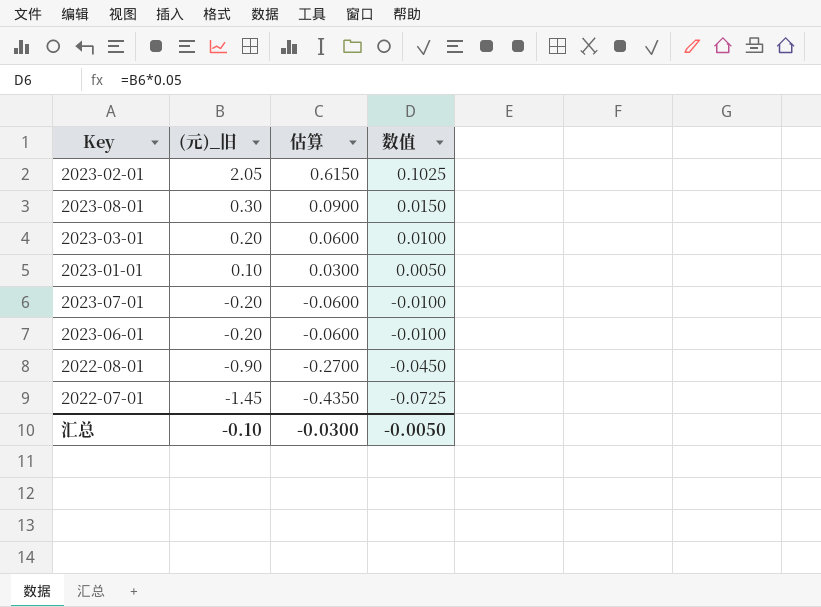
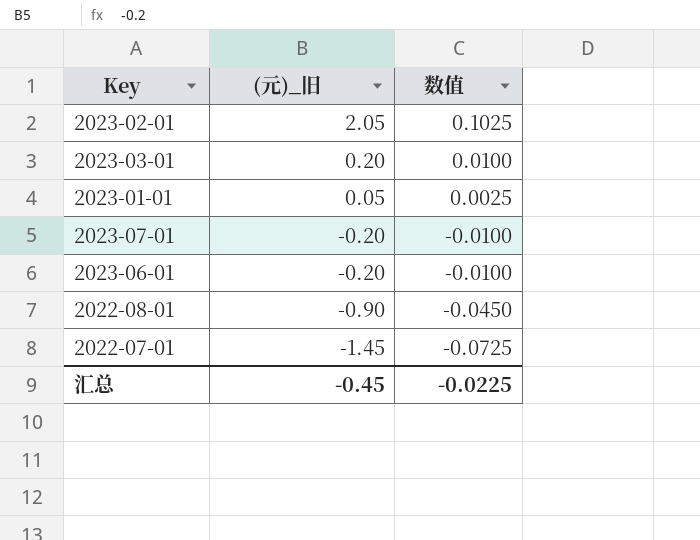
column 估算 | formula: [(元)_旧] * 0.3 -> none
row 2023-08-01: 0.30 | 0.0900 | 0.0150 -> none
2023-01-01 | (元)_旧: 0.10 -> 0.05
2023-01-01 | 数值: 0.0050 -> 0.0025
汇总 | (元)_旧: -0.10 -> -0.45
汇总 | 数值: -0.0050 -> -0.0225

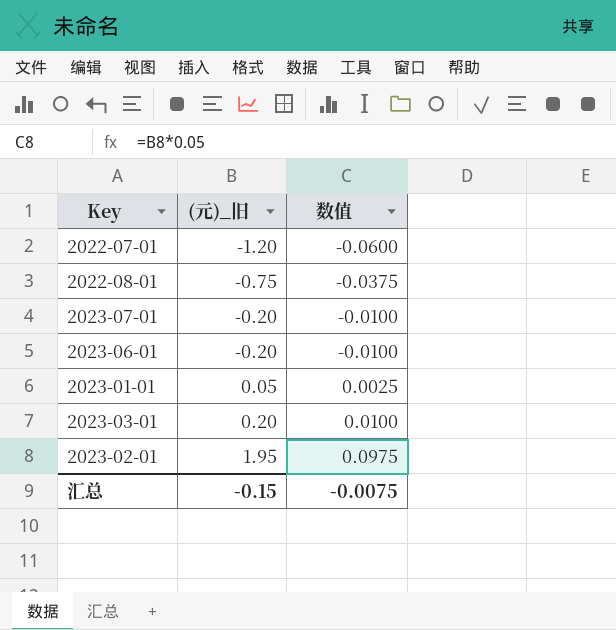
row order: (元)_旧 descending -> (元)_旧 ascending
2022-07-01 | (元)_旧: -1.45 -> -1.20
2022-07-01 | 数值: -0.0725 -> -0.0600
2022-08-01 | (元)_旧: -0.90 -> -0.75
2022-08-01 | 数值: -0.0450 -> -0.0375
2023-02-01 | (元)_旧: 2.05 -> 1.95
2023-02-01 | 数值: 0.1025 -> 0.0975
汇总 | (元)_旧: -0.45 -> -0.15
汇总 | 数值: -0.0225 -> -0.0075

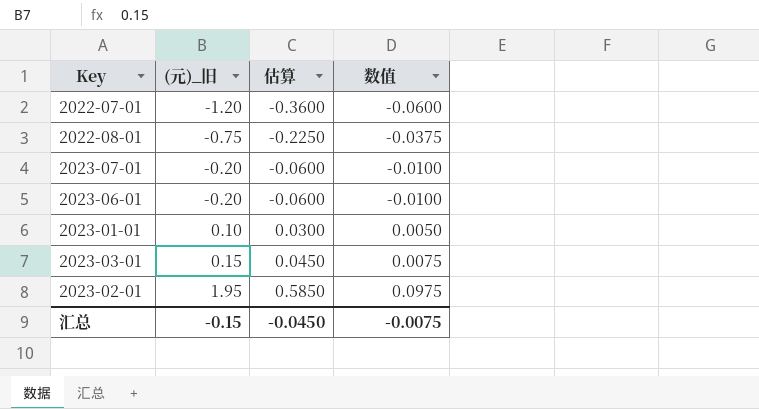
column 估算 | formula: none -> [(元)_旧] * 0.3
2023-01-01 | (元)_旧: 0.05 -> 0.10
2023-01-01 | 数值: 0.0025 -> 0.0050
2023-03-01 | (元)_旧: 0.20 -> 0.15
2023-03-01 | 数值: 0.0100 -> 0.0075

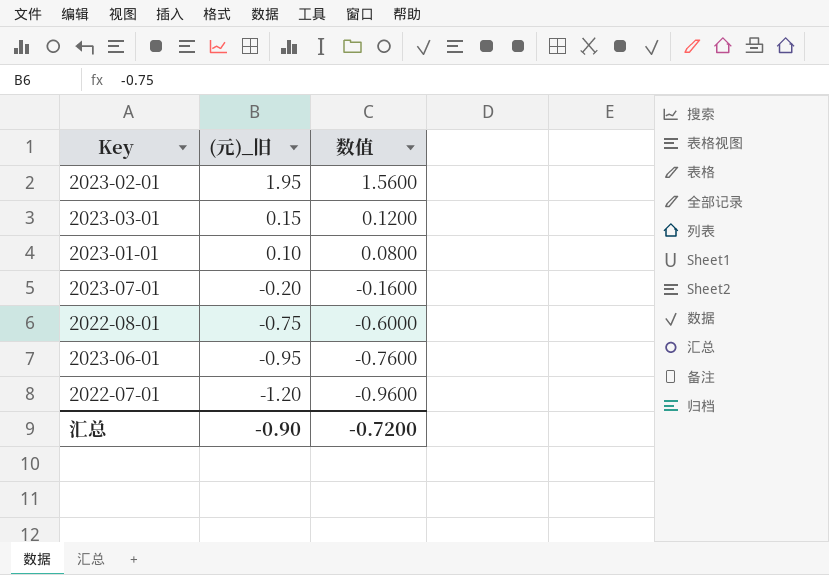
row order: (元)_旧 ascending -> (元)_旧 descending
column 估算 | formula: [(元)_旧] * 0.3 -> none
column 数值 | formula: [(元)_旧] * 0.05 -> [(元)_旧] * 0.8
2023-06-01 | (元)_旧: -0.20 -> -0.95
汇总 | (元)_旧: -0.15 -> -0.90
汇总 | 数值: -0.0075 -> -0.7200

